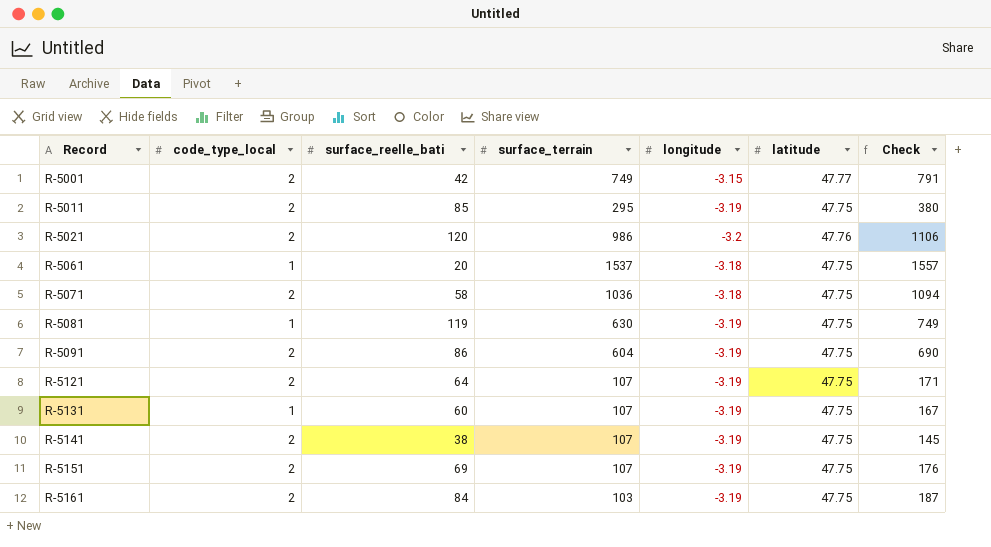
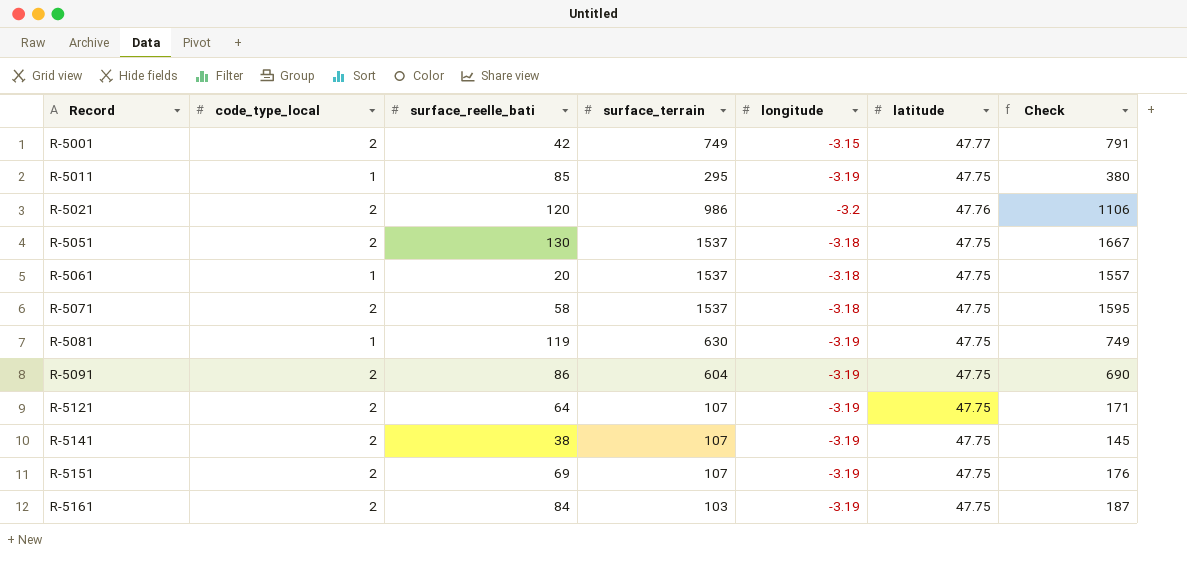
row R-5131: 1 | 60 | 107 | -3.19 | 47.75 | 167 -> none
R-5011 | code_type_local: 2 -> 1
row R-5051: none -> 2 | 130 | 1537 | -3.18 | 47.75 | 1667
R-5071 | surface_terrain: 1036 -> 1537
R-5071 | Check: 1094 -> 1595

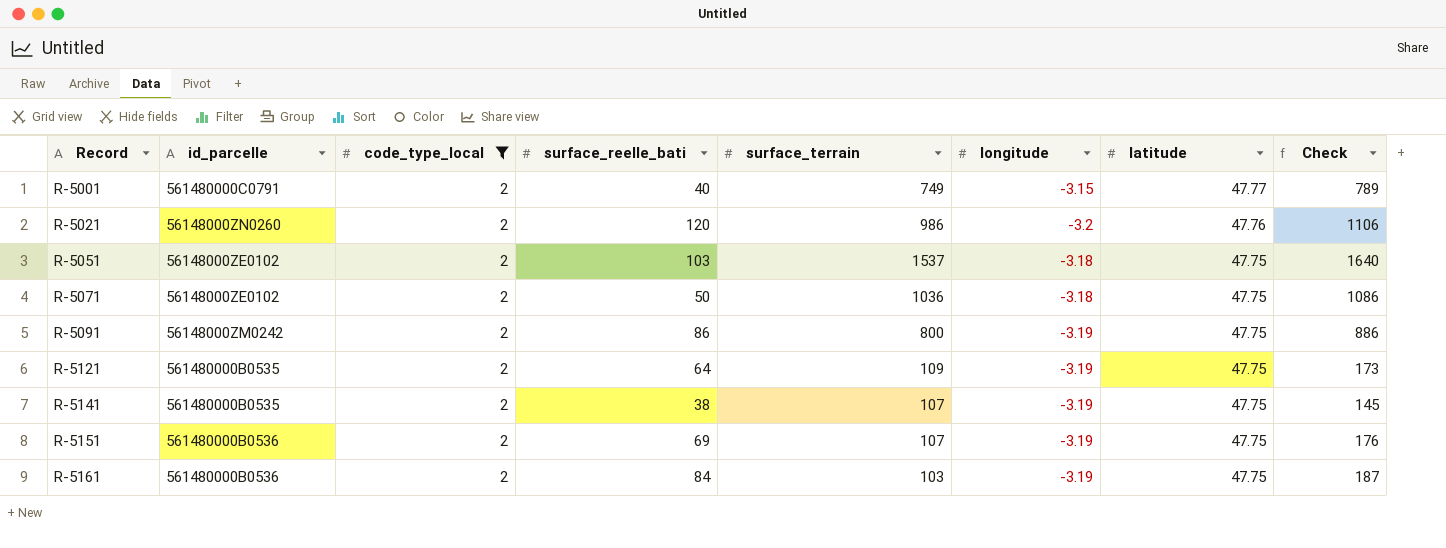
filter: none -> code_type_local = 2
column id_parcelle | position: none -> 2
R-5001 | surface_reelle_bati: 42 -> 40
R-5001 | Check: 791 -> 789
R-5051 | surface_reelle_bati: 130 -> 103
R-5051 | Check: 1667 -> 1640
R-5071 | surface_reelle_bati: 58 -> 50
R-5071 | surface_terrain: 1537 -> 1036
R-5071 | Check: 1595 -> 1086
R-5091 | surface_terrain: 604 -> 800
R-5091 | Check: 690 -> 886
R-5121 | surface_terrain: 107 -> 109
R-5121 | Check: 171 -> 173

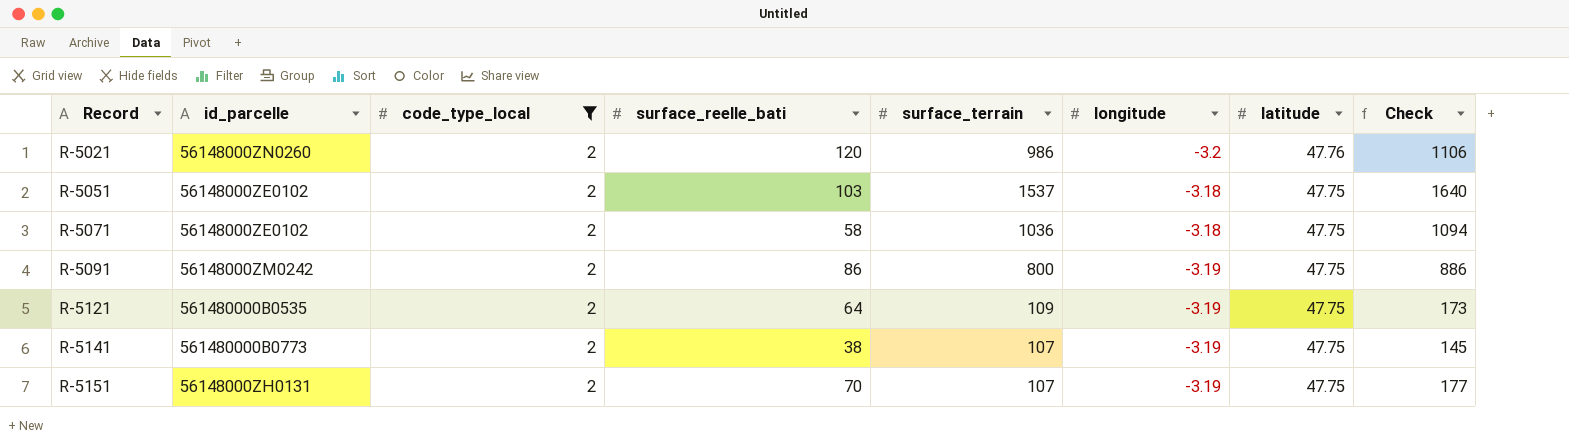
row R-5001: 561480000C0791 | 2 | 40 | 749 | -3.15 | 47.77 | 789 -> none
row R-5161: 561480000B0536 | 2 | 84 | 103 | -3.19 | 47.75 | 187 -> none
R-5071 | surface_reelle_bati: 50 -> 58
R-5071 | Check: 1086 -> 1094
R-5141 | id_parcelle: 561480000B0535 -> 561480000B0773
R-5151 | id_parcelle: 561480000B0536 -> 56148000ZH0131
R-5151 | surface_reelle_bati: 69 -> 70
R-5151 | Check: 176 -> 177

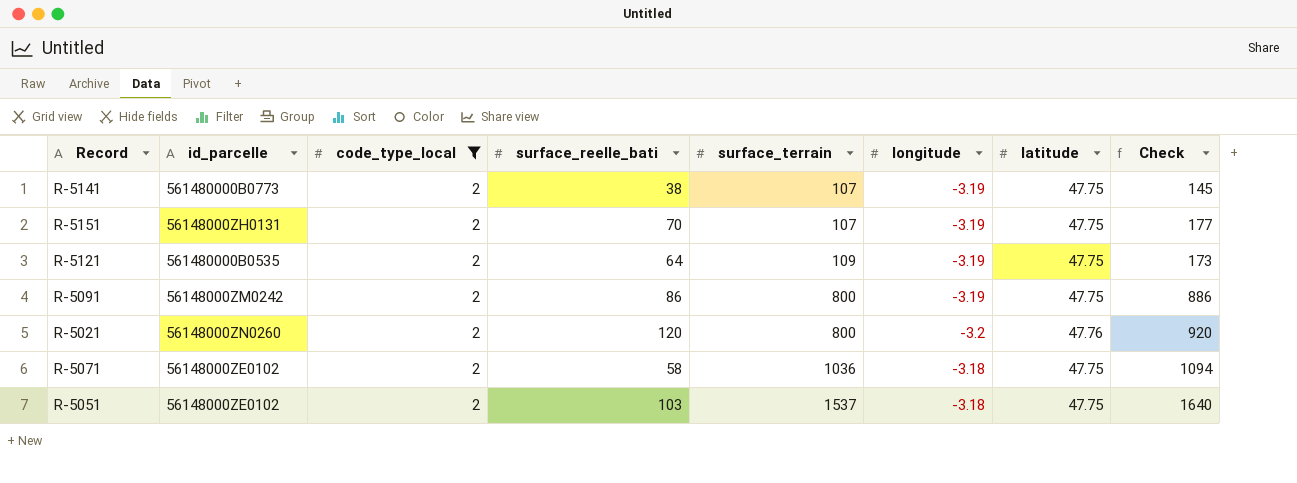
row order: Record ascending -> surface_terrain ascending
R-5021 | surface_terrain: 986 -> 800
R-5021 | Check: 1106 -> 920

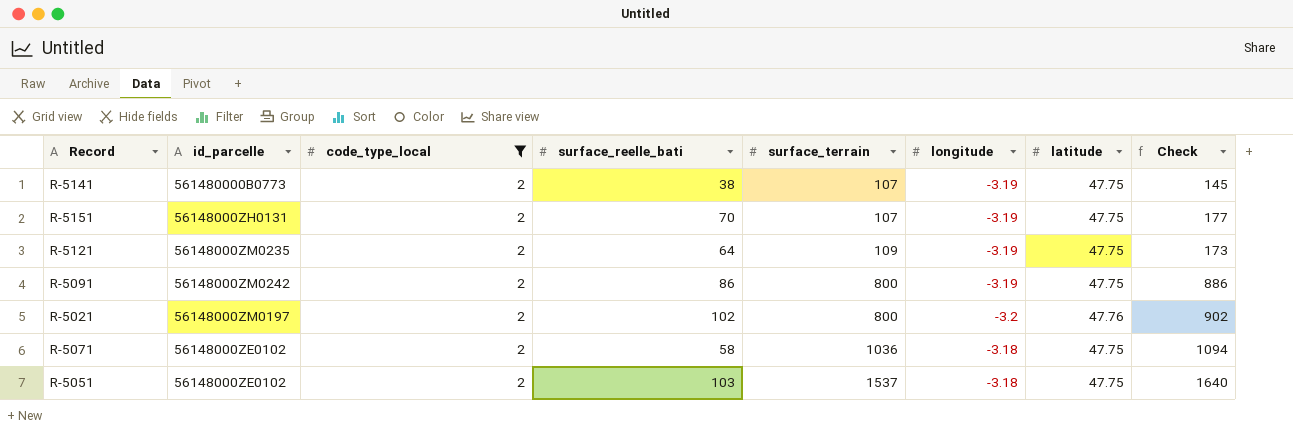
R-5121 | id_parcelle: 561480000B0535 -> 56148000ZM0235
R-5021 | id_parcelle: 56148000ZN0260 -> 56148000ZM0197
R-5021 | surface_reelle_bati: 120 -> 102
R-5021 | Check: 920 -> 902

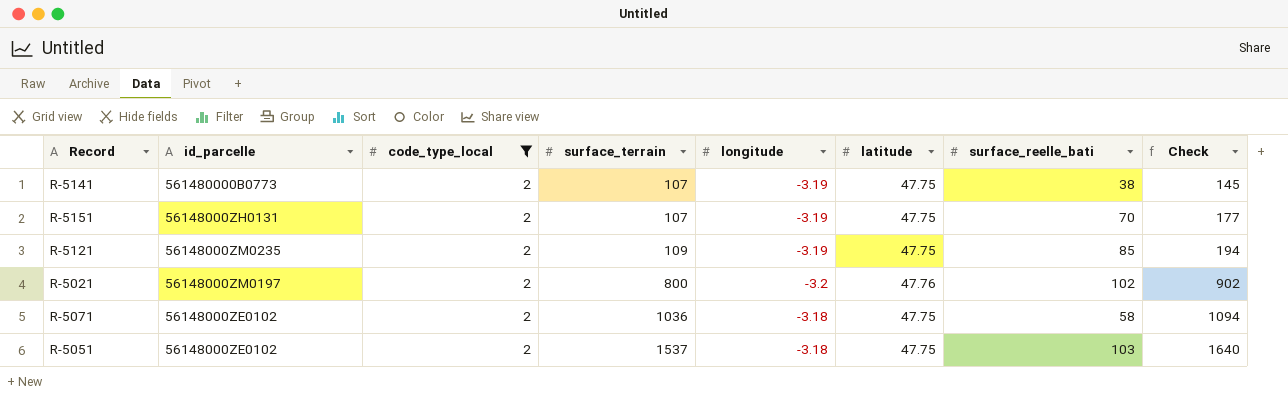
column surface_reelle_bati | position: 4 -> 7
row R-5091: 56148000ZM0242 | 2 | 86 | 800 | -3.19 | 47.75 | 886 -> none
R-5121 | surface_reelle_bati: 64 -> 85
R-5121 | Check: 173 -> 194

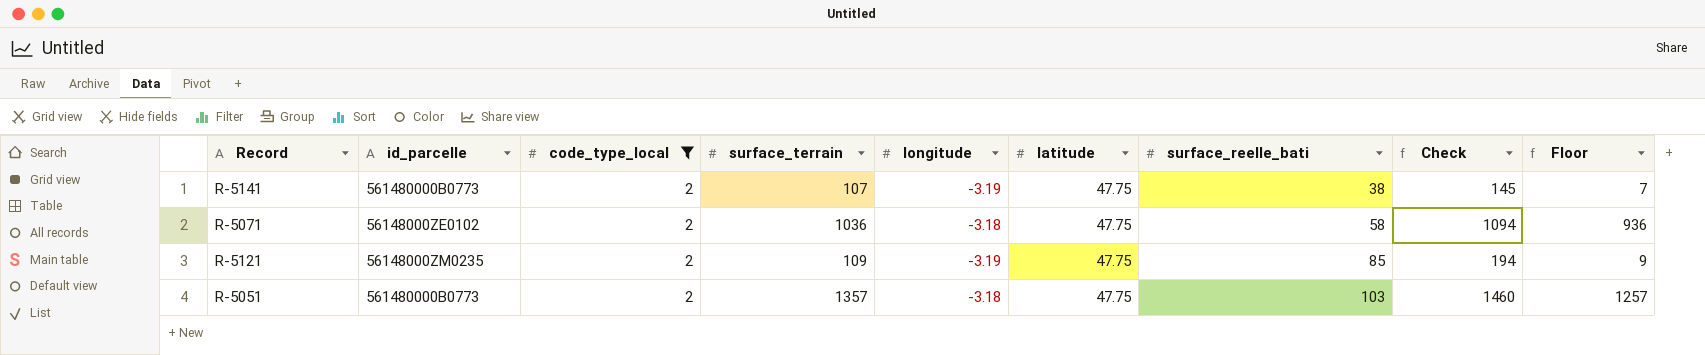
row order: surface_terrain ascending -> surface_reelle_bati ascending
column Floor | formula: none -> [surface_terrain] - 100
row R-5151: 56148000ZH0131 | 2 | 107 | -3.19 | 47.75 | 70 | 177 -> none
row R-5021: 56148000ZM0197 | 2 | 800 | -3.2 | 47.76 | 102 | 902 -> none
R-5051 | id_parcelle: 56148000ZE0102 -> 561480000B0773
R-5051 | surface_terrain: 1537 -> 1357
R-5051 | Check: 1640 -> 1460

